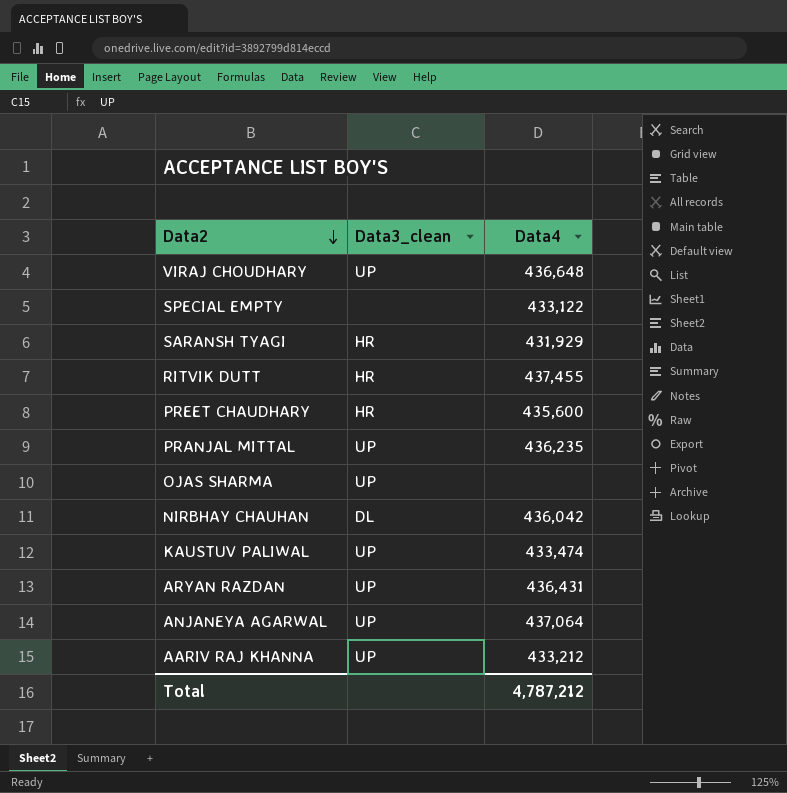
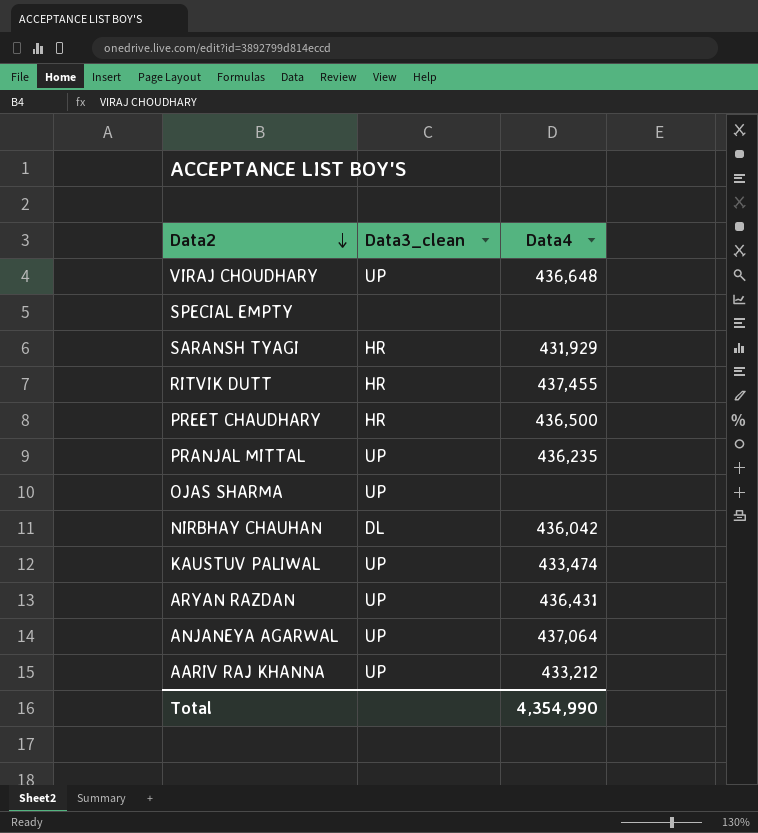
SPECIAL EMPTY | Data4: 433,122 -> none
PREET CHAUDHARY | Data4: 435,600 -> 436,500
Total | Data4: 4,787,212 -> 4,354,990

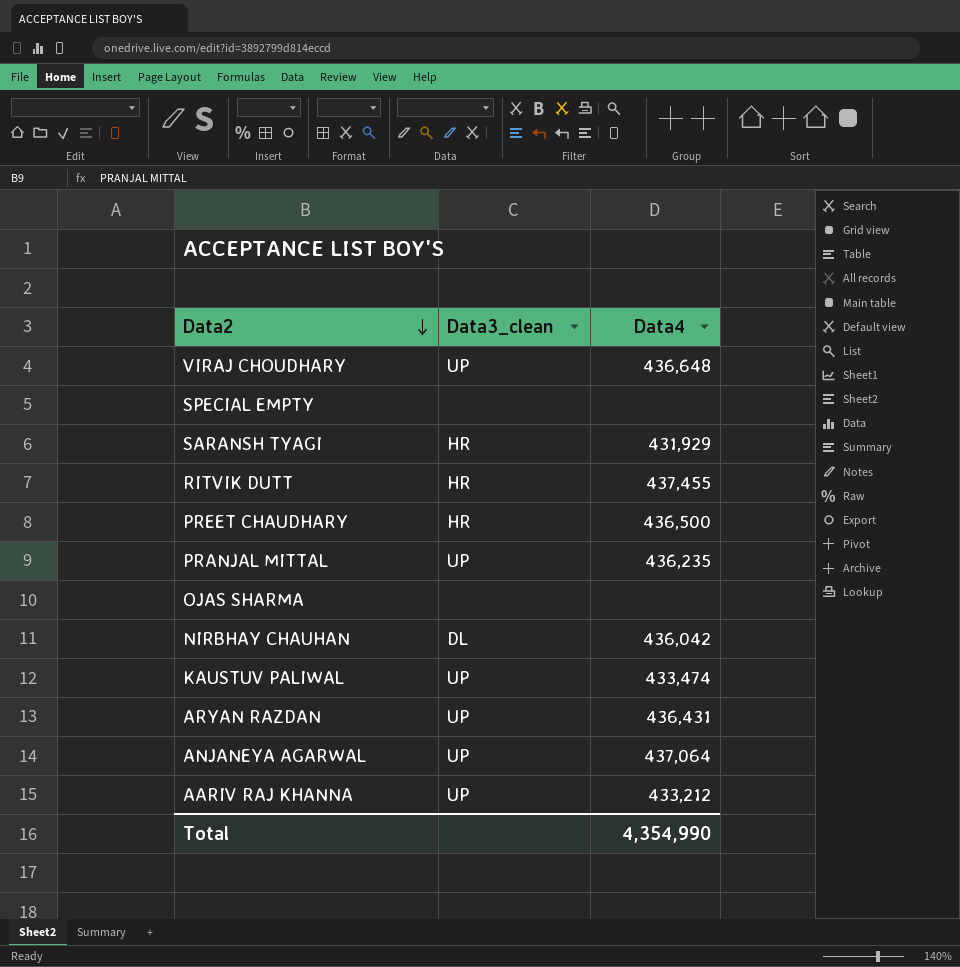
OJAS SHARMA | Data3_clean: UP -> none

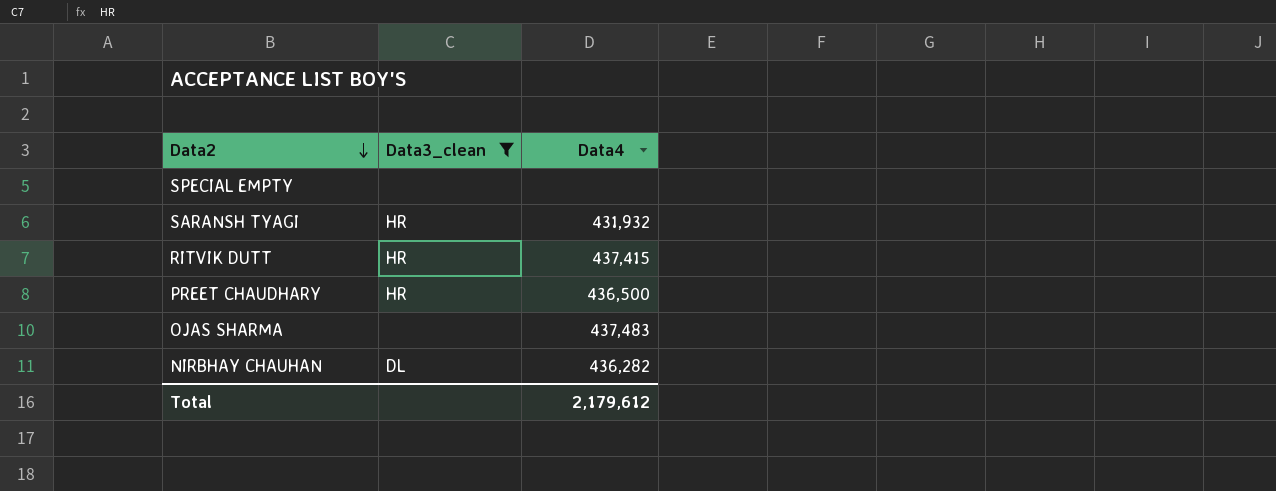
filter: none -> Data3_clean != UP
SARANSH TYAGI | Data4: 431,929 -> 431,932
RITVIK DUTT | Data4: 437,455 -> 437,415
OJAS SHARMA | Data4: none -> 437,483
NIRBHAY CHAUHAN | Data4: 436,042 -> 436,282
Total | Data4: 4,354,990 -> 2,179,612

